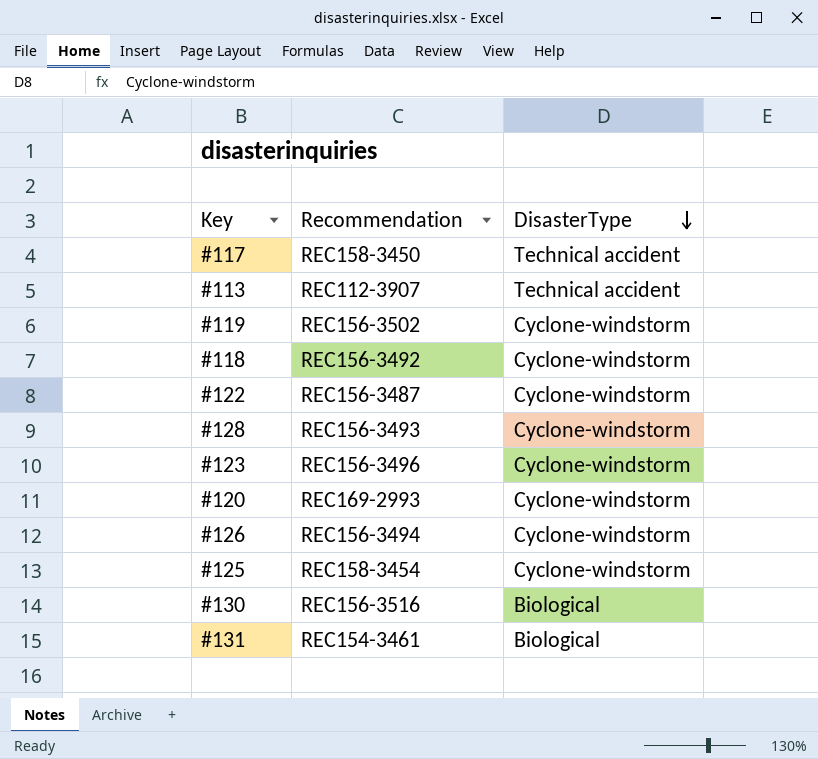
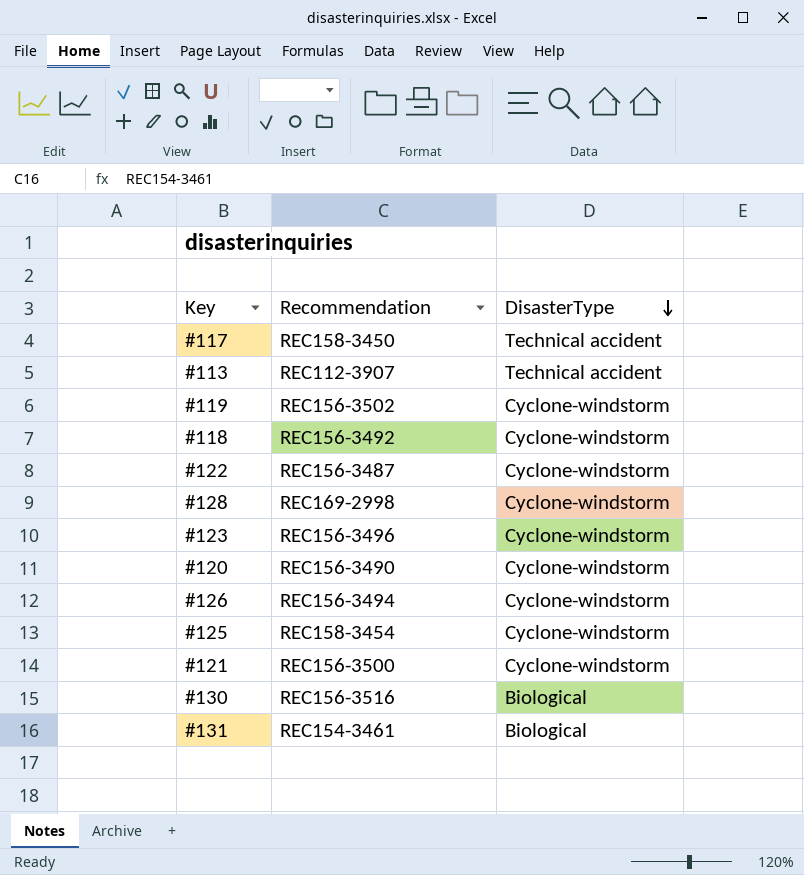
#128 | Recommendation: REC156-3493 -> REC169-2998
#120 | Recommendation: REC169-2993 -> REC156-3490
row #121: none -> REC156-3500 | Cyclone-windstorm

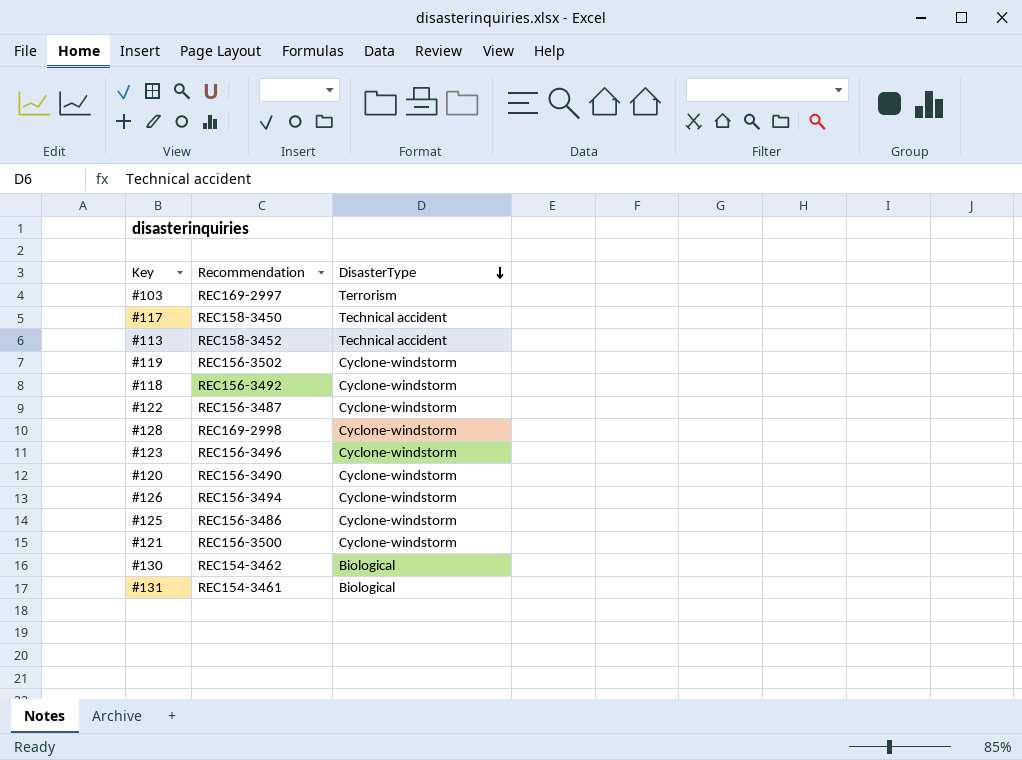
row #103: none -> REC169-2997 | Terrorism
#113 | Recommendation: REC112-3907 -> REC158-3452
#125 | Recommendation: REC158-3454 -> REC156-3486
#130 | Recommendation: REC156-3516 -> REC154-3462

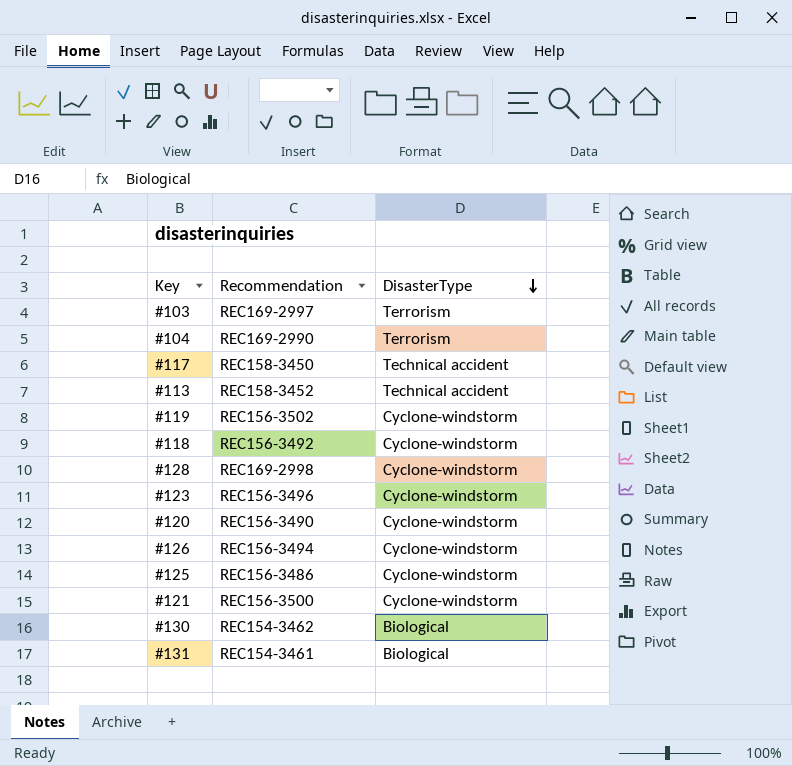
row #122: REC156-3487 | Cyclone-windstorm -> none
row #104: none -> REC169-2990 | Terrorism

